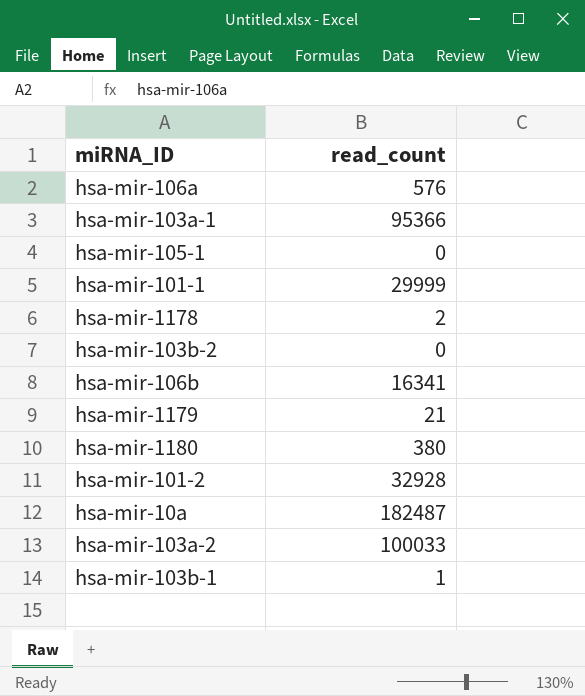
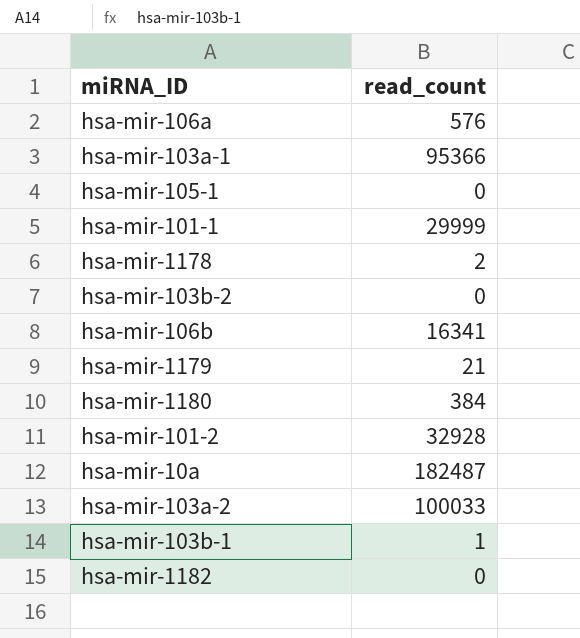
hsa-mir-1180 | read_count: 380 -> 384
row hsa-mir-1182: none -> 0

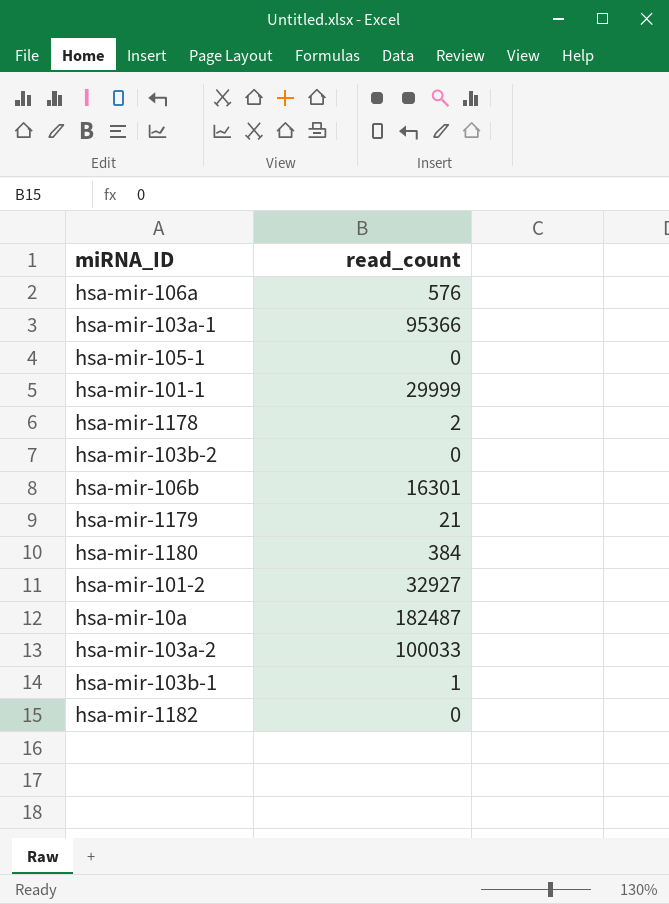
hsa-mir-106b | read_count: 16341 -> 16301
hsa-mir-101-2 | read_count: 32928 -> 32927

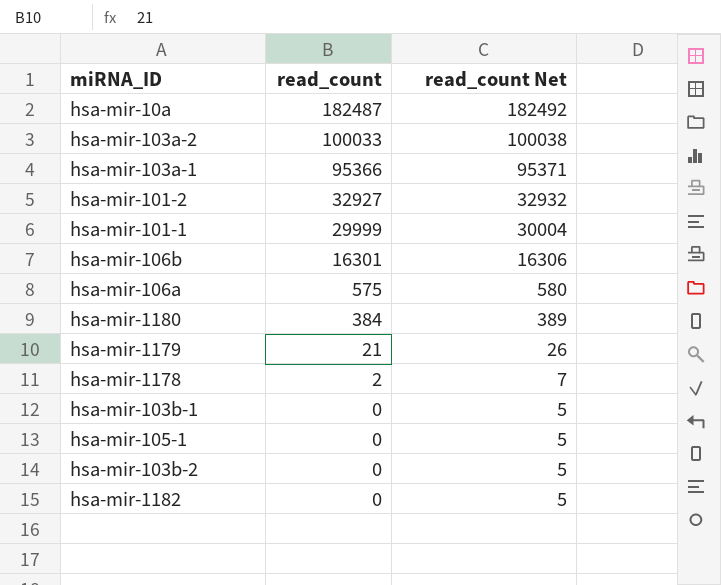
row order: none -> read_count descending
column read_count Net | formula: none -> [read_count] + 5
hsa-mir-106a | read_count: 576 -> 575
hsa-mir-103b-1 | read_count: 1 -> 0

